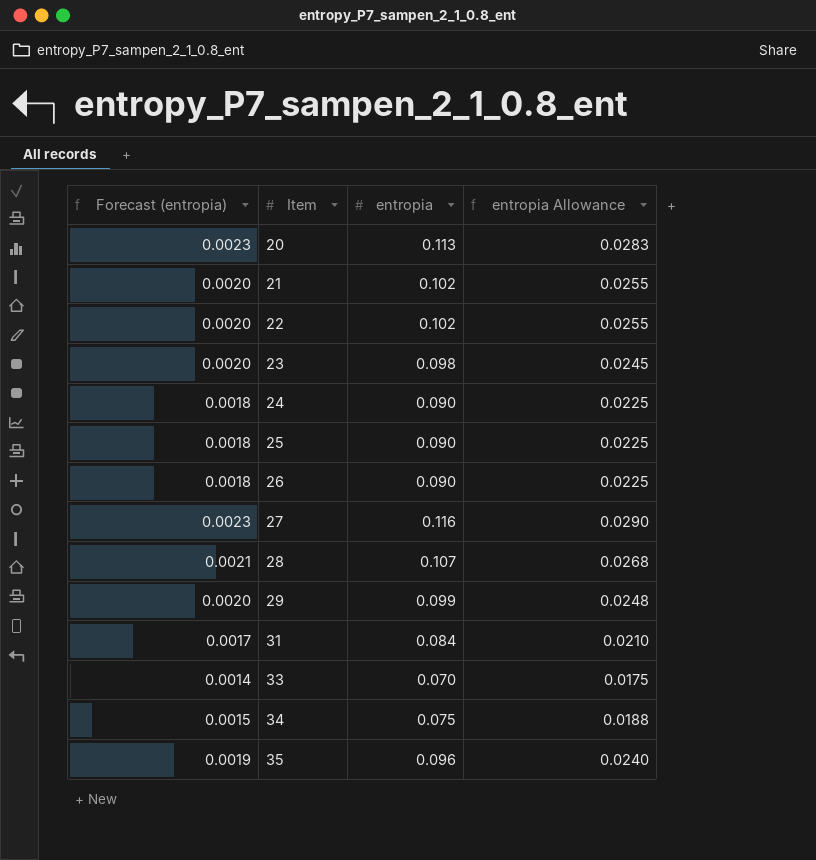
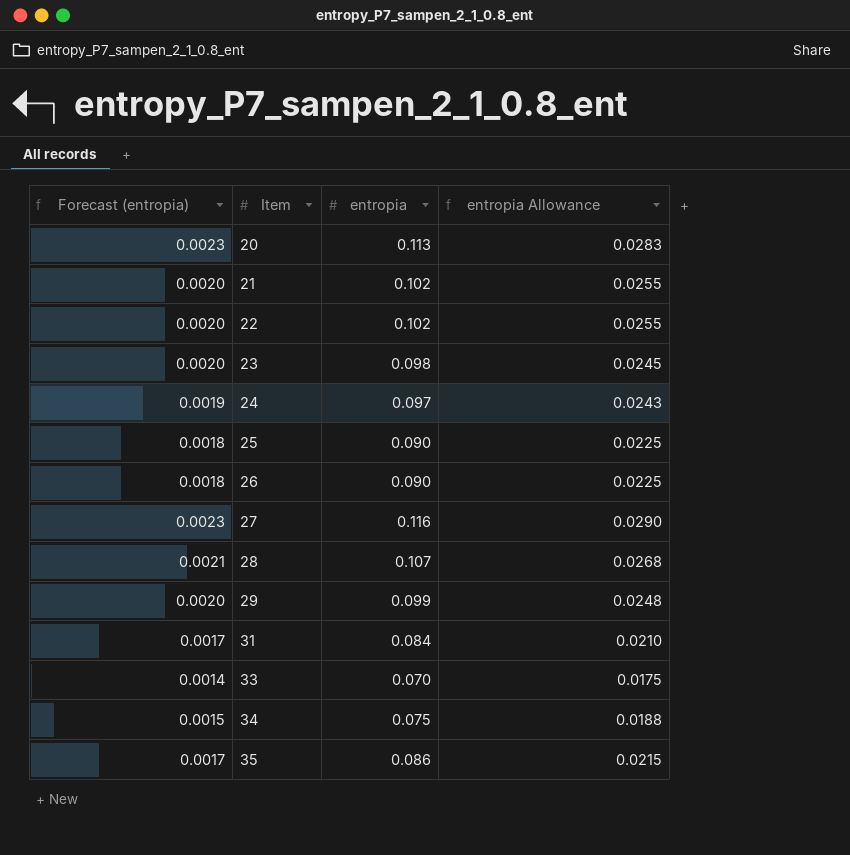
24 | Forecast (entropia): 0.0018 -> 0.0019
24 | entropia: 0.090 -> 0.097
24 | entropia Allowance: 0.0225 -> 0.0243
35 | Forecast (entropia): 0.0019 -> 0.0017
35 | entropia: 0.096 -> 0.086
35 | entropia Allowance: 0.0240 -> 0.0215

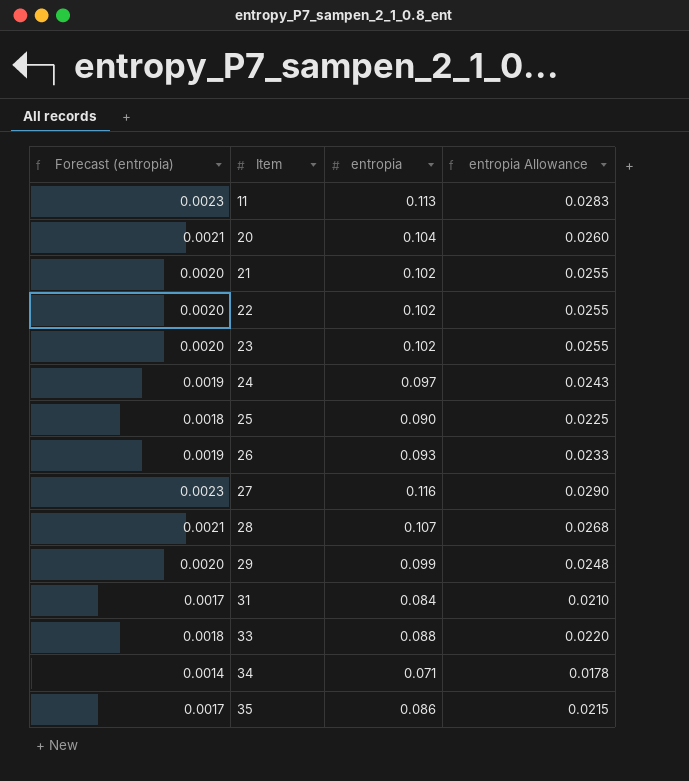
row 11: none -> 0.0023 | 0.113 | 0.0283
20 | Forecast (entropia): 0.0023 -> 0.0021
20 | entropia: 0.113 -> 0.104
20 | entropia Allowance: 0.0283 -> 0.0260
23 | entropia: 0.098 -> 0.102
23 | entropia Allowance: 0.0245 -> 0.0255
26 | Forecast (entropia): 0.0018 -> 0.0019
26 | entropia: 0.090 -> 0.093
26 | entropia Allowance: 0.0225 -> 0.0233
33 | Forecast (entropia): 0.0014 -> 0.0018
33 | entropia: 0.070 -> 0.088
33 | entropia Allowance: 0.0175 -> 0.0220
34 | Forecast (entropia): 0.0015 -> 0.0014
34 | entropia: 0.075 -> 0.071
34 | entropia Allowance: 0.0188 -> 0.0178

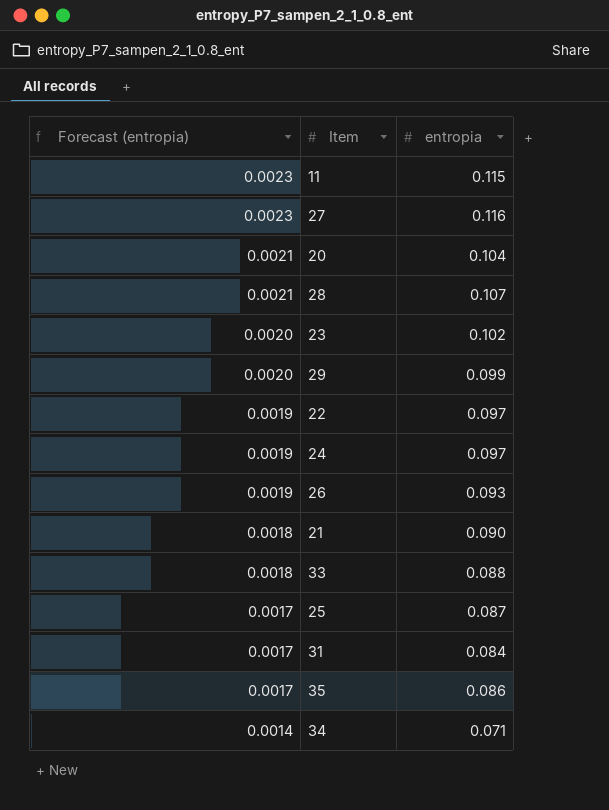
row order: Item ascending -> Forecast (entropia) descending
column entropia Allowance | formula: [entropia] * 0.25 -> none
11 | entropia: 0.113 -> 0.115
22 | Forecast (entropia): 0.0020 -> 0.0019
22 | entropia: 0.102 -> 0.097
21 | Forecast (entropia): 0.0020 -> 0.0018
21 | entropia: 0.102 -> 0.090
25 | Forecast (entropia): 0.0018 -> 0.0017
25 | entropia: 0.090 -> 0.087

